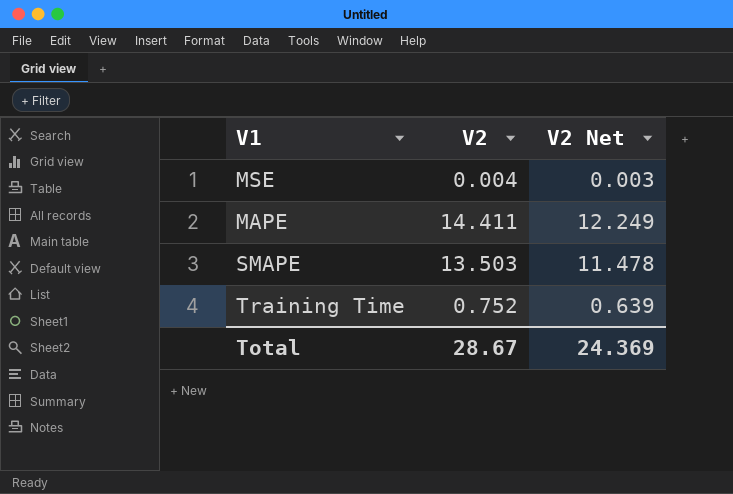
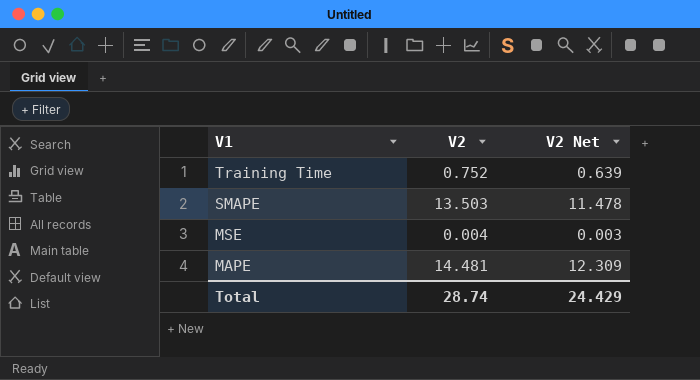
row order: none -> V1 descending
MAPE | V2: 14.411 -> 14.481
MAPE | V2 Net: 12.249 -> 12.309
Total | V2: 28.67 -> 28.74
Total | V2 Net: 24.369 -> 24.429

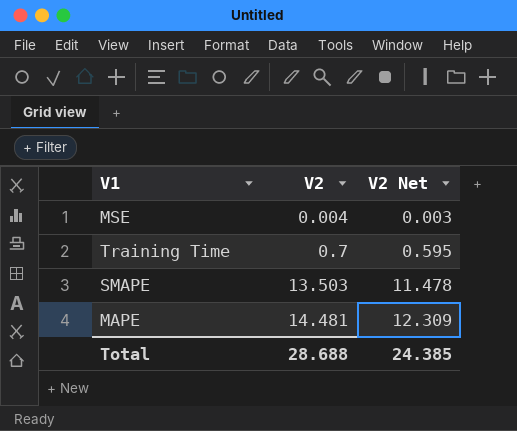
row order: V1 descending -> V2 ascending
Training Time | V2: 0.752 -> 0.7
Training Time | V2 Net: 0.639 -> 0.595
Total | V2: 28.74 -> 28.688
Total | V2 Net: 24.429 -> 24.385

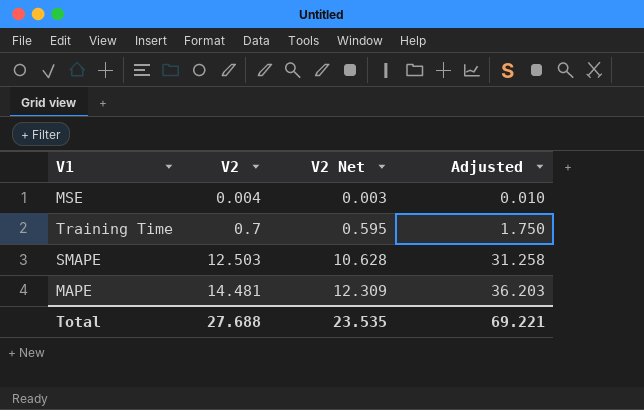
column Adjusted | formula: none -> [V2] * 2.5
SMAPE | V2: 13.503 -> 12.503
SMAPE | V2 Net: 11.478 -> 10.628
Total | V2: 28.688 -> 27.688
Total | V2 Net: 24.385 -> 23.535

